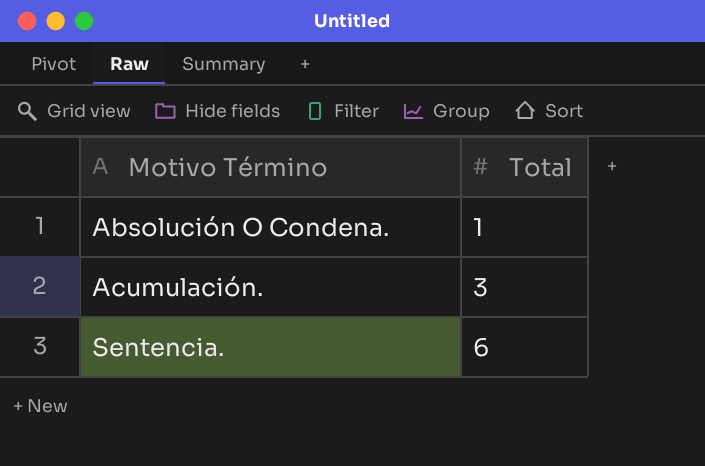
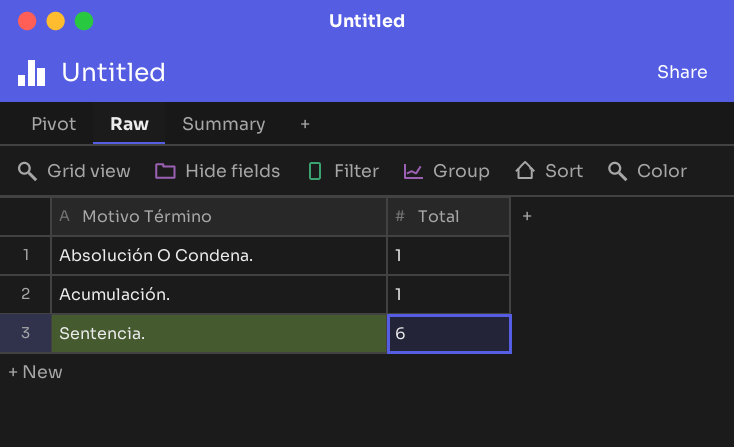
Acumulación. | Total: 3 -> 1

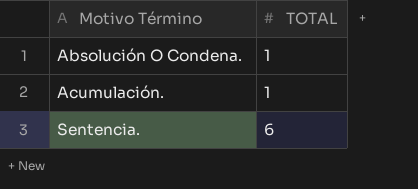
column name: Total -> TOTAL

